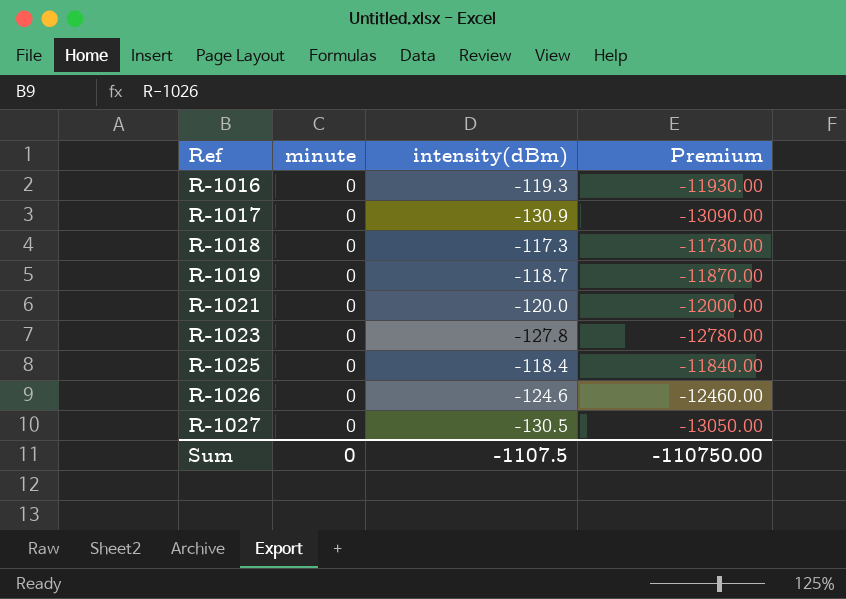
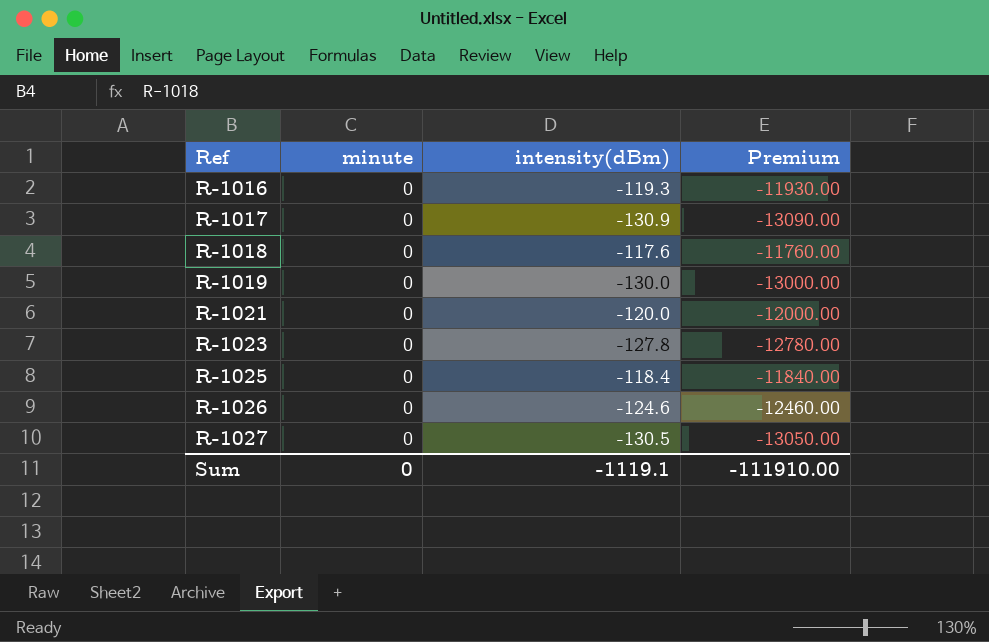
R-1018 | intensity(dBm): -117.3 -> -117.6
R-1018 | Premium: -11730.00 -> -11760.00
R-1019 | intensity(dBm): -118.7 -> -130.0
R-1019 | Premium: -11870.00 -> -13000.00
Sum | intensity(dBm): -1107.5 -> -1119.1
Sum | Premium: -110750.00 -> -111910.00

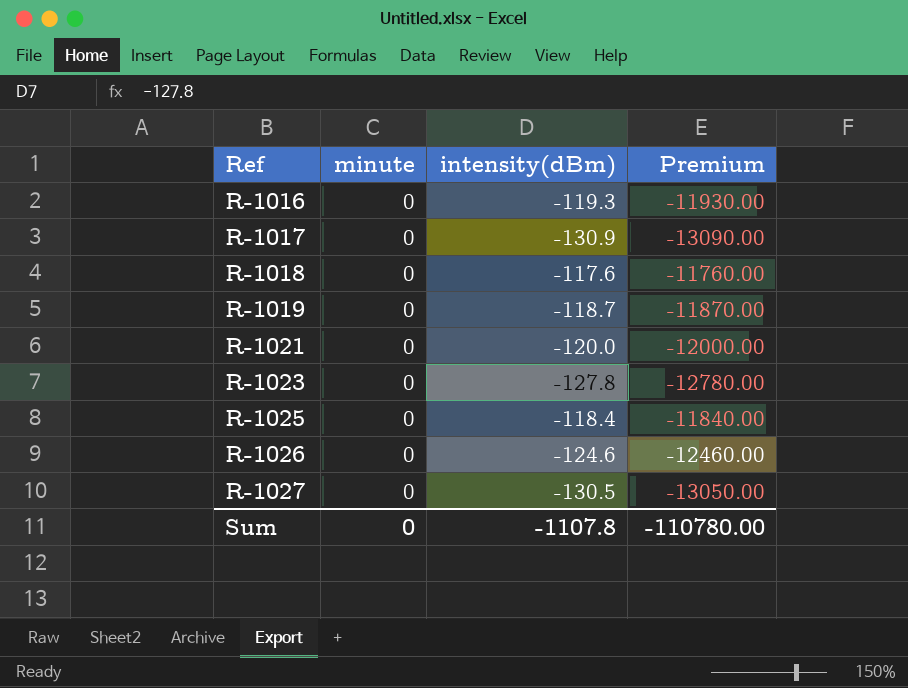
R-1019 | intensity(dBm): -130.0 -> -118.7
R-1019 | Premium: -13000.00 -> -11870.00
Sum | intensity(dBm): -1119.1 -> -1107.8
Sum | Premium: -111910.00 -> -110780.00

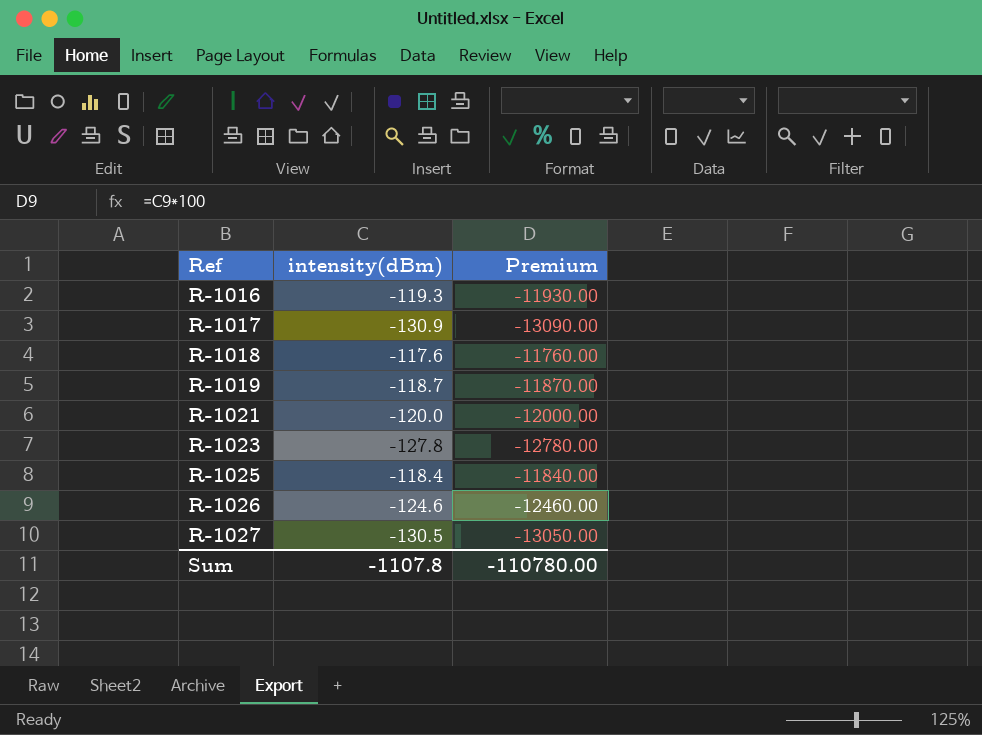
column minute | position: 2 -> none

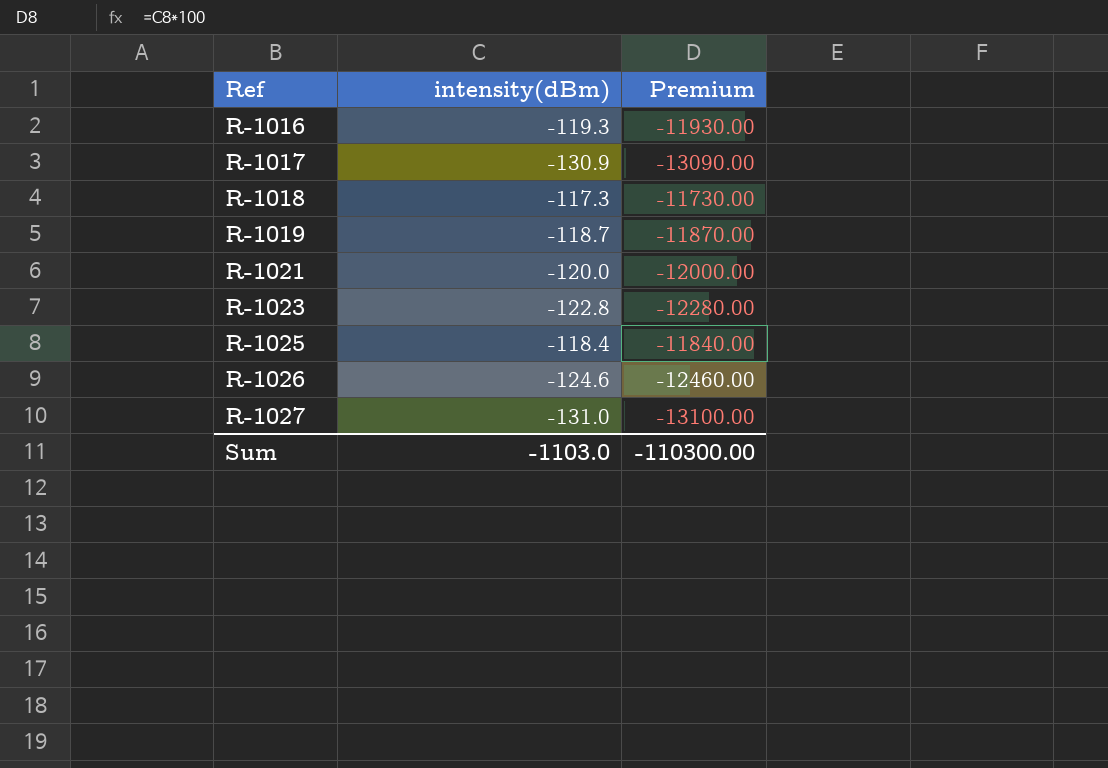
R-1018 | intensity(dBm): -117.6 -> -117.3
R-1018 | Premium: -11760.00 -> -11730.00
R-1023 | intensity(dBm): -127.8 -> -122.8
R-1023 | Premium: -12780.00 -> -12280.00
R-1027 | intensity(dBm): -130.5 -> -131.0
R-1027 | Premium: -13050.00 -> -13100.00
Sum | intensity(dBm): -1107.8 -> -1103.0
Sum | Premium: -110780.00 -> -110300.00

